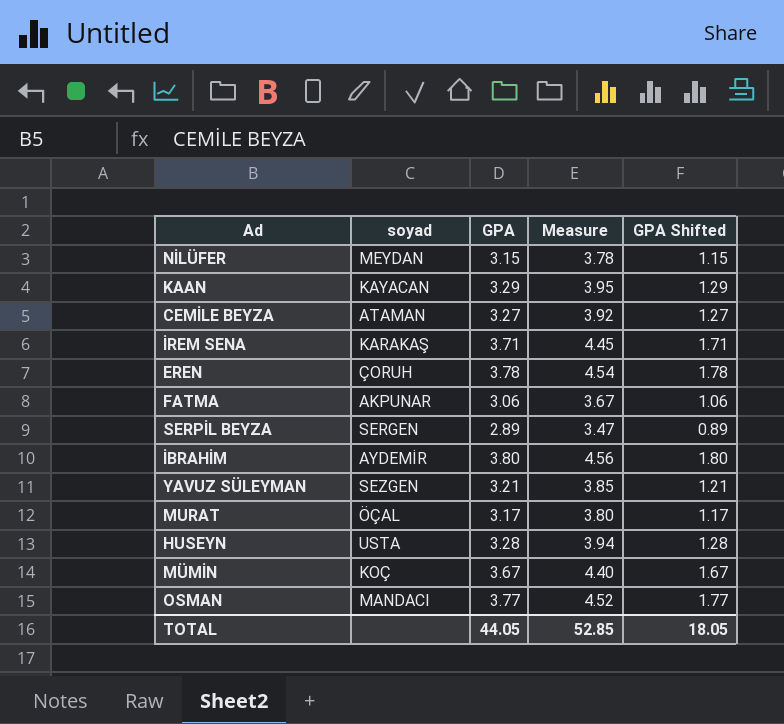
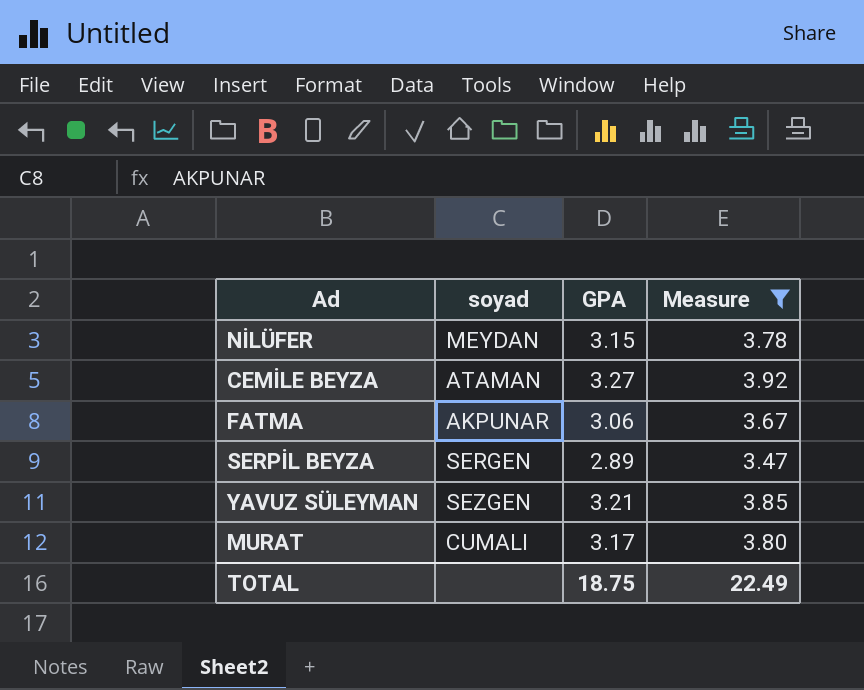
filter: none -> Measure <= 3.92
column GPA Shifted | formula: [GPA] - 2 -> none
MURAT | soyad: ÖÇAL -> CUMALI
TOTAL | GPA: 44.05 -> 18.75
TOTAL | Measure: 52.85 -> 22.49

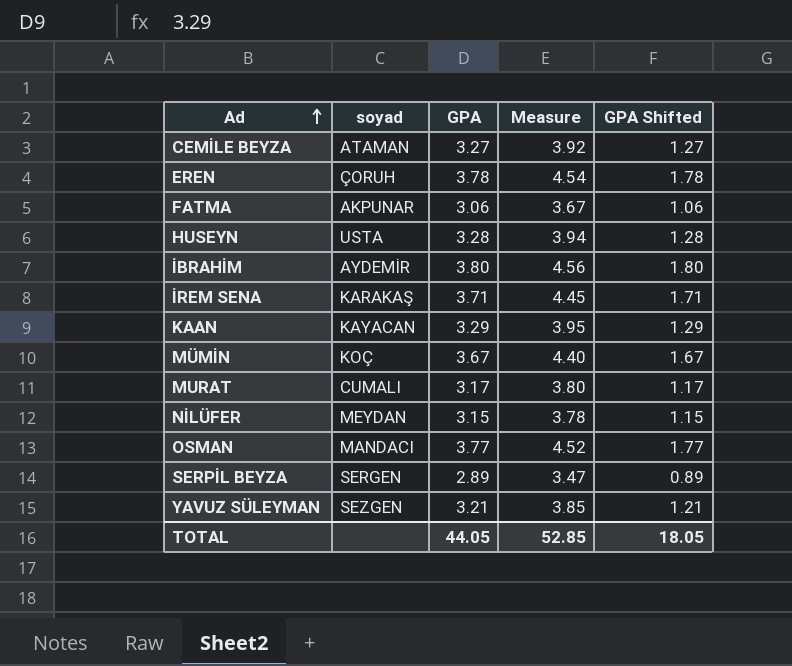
filter: Measure <= 3.92 -> none
row order: none -> Ad ascending
column GPA Shifted | formula: none -> [GPA] - 2
TOTAL | GPA: 18.75 -> 44.05
TOTAL | Measure: 22.49 -> 52.85

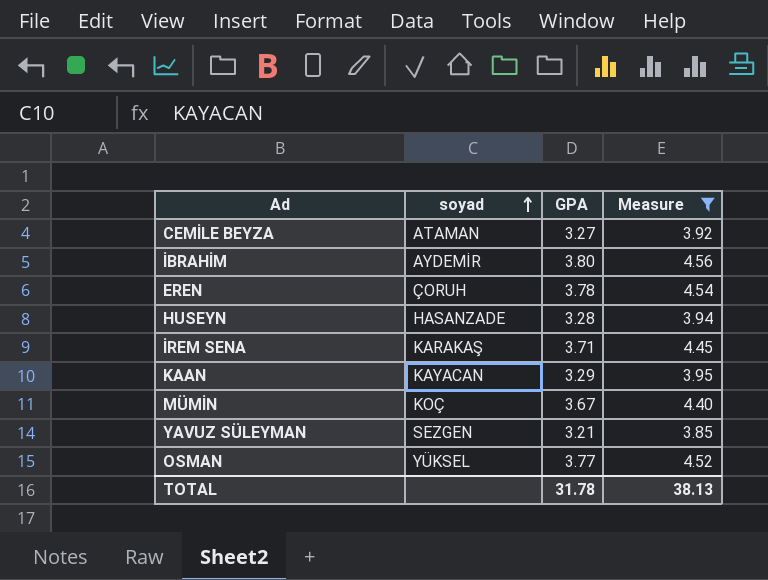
filter: none -> Measure >= 3.85
row order: Ad ascending -> soyad ascending
column GPA Shifted | formula: [GPA] - 2 -> none
HUSEYN | soyad: USTA -> HASANZADE
OSMAN | soyad: MANDACI -> YÜKSEL
TOTAL | GPA: 44.05 -> 31.78
TOTAL | Measure: 52.85 -> 38.13

